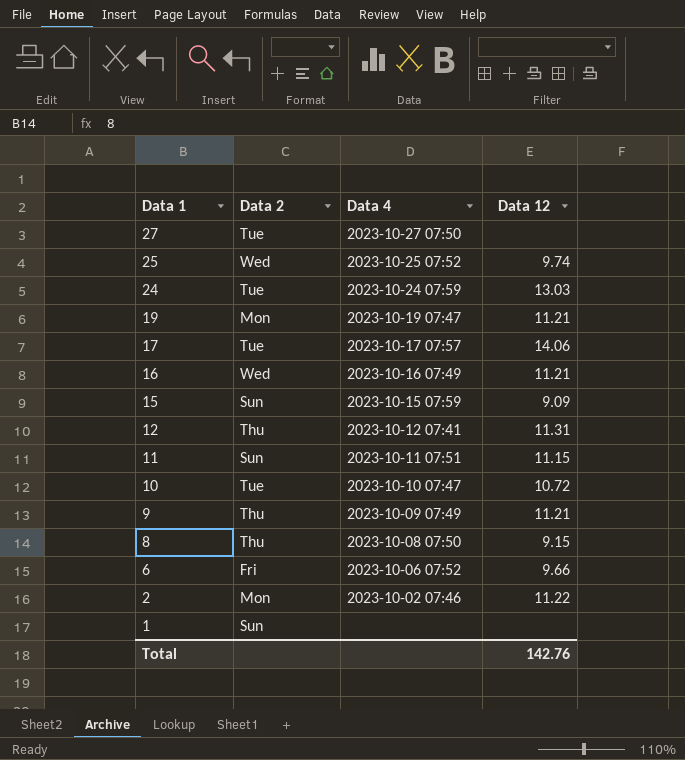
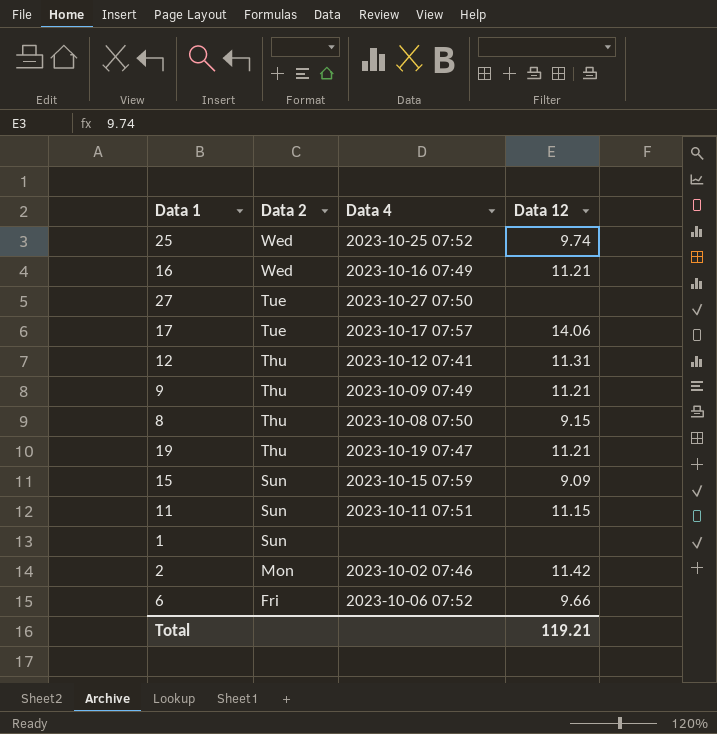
row order: Data 1 descending -> Data 2 descending
row 24: Tue | 2023-10-24 07:59 | 13.03 -> none
row 10: Tue | 2023-10-10 07:47 | 10.72 -> none
19 | Data 2: Mon -> Thu
2 | Data 12: 11.22 -> 11.42
Total | Data 12: 142.76 -> 119.21

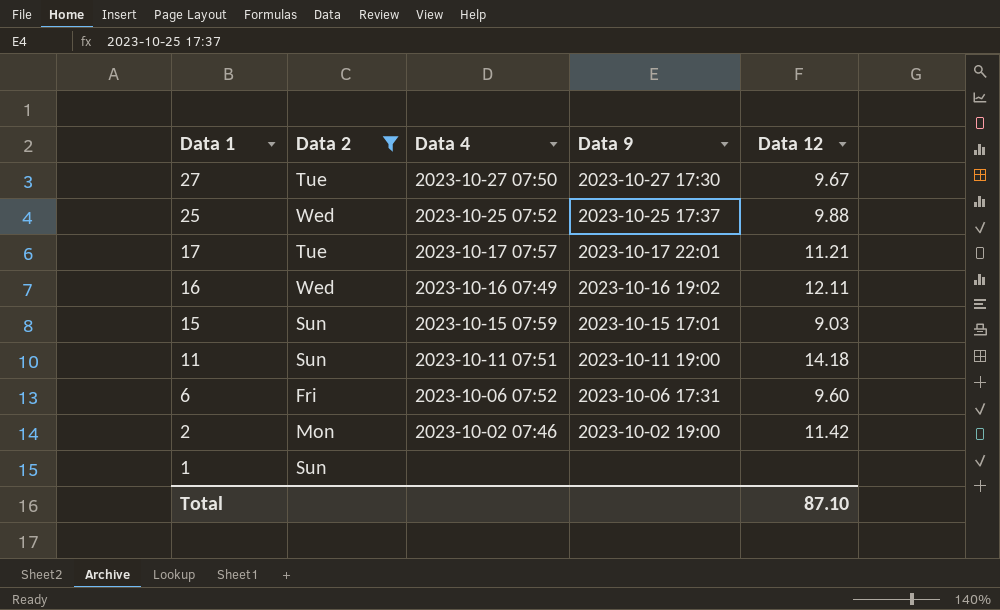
filter: none -> Data 2 != Thu
row order: Data 2 descending -> Data 1 descending
column Data 9 | position: none -> 4
27 | Data 12: none -> 9.67
25 | Data 12: 9.74 -> 9.88
17 | Data 12: 14.06 -> 11.21
16 | Data 12: 11.21 -> 12.11
15 | Data 12: 9.09 -> 9.03
11 | Data 12: 11.15 -> 14.18
6 | Data 12: 9.66 -> 9.60
Total | Data 12: 119.21 -> 87.10

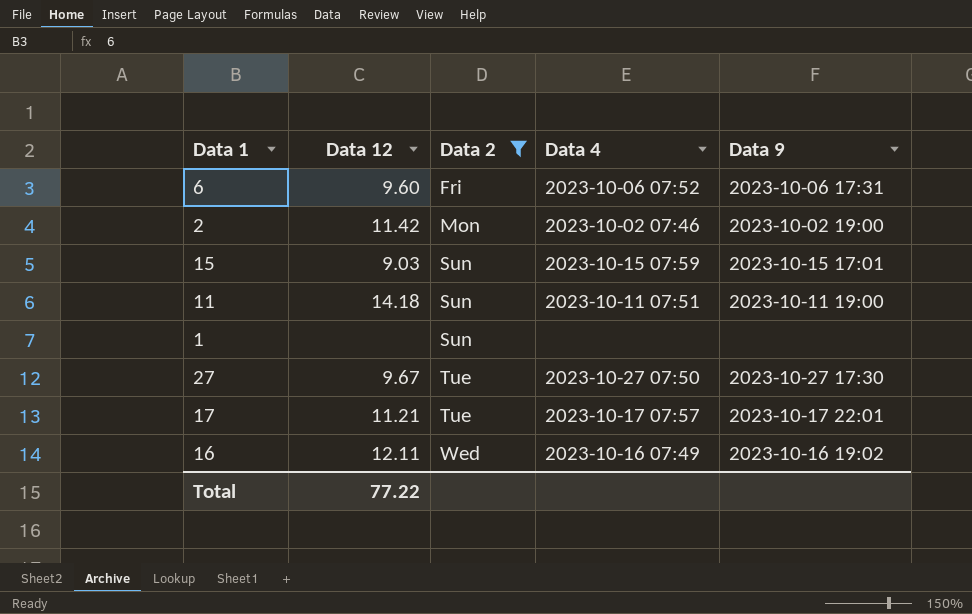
row order: Data 1 descending -> Data 2 ascending
column Data 12 | position: 5 -> 2
row 25: Wed | 2023-10-25 07:52 | 2023-10-25 17:37 | 9.88 -> none
Total | Data 12: 87.10 -> 77.22

